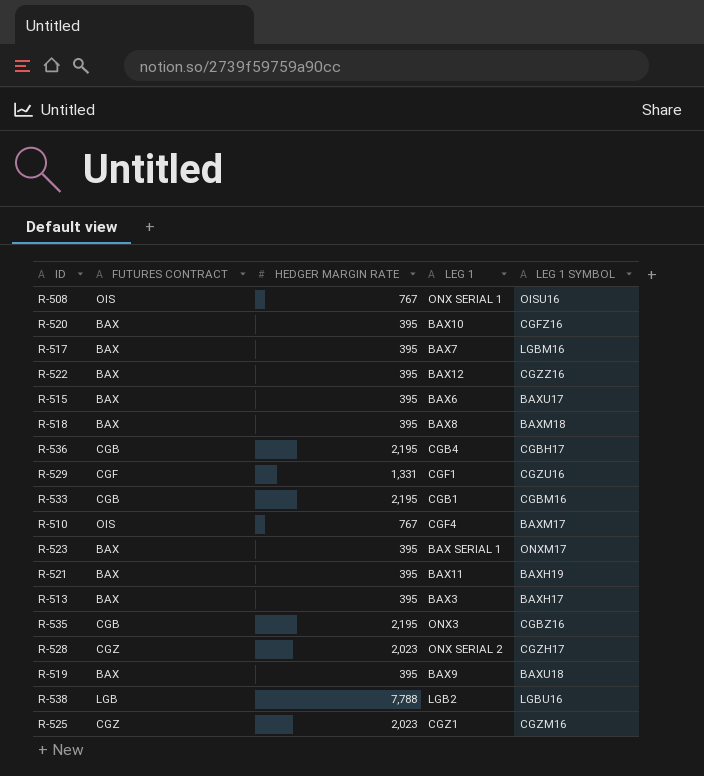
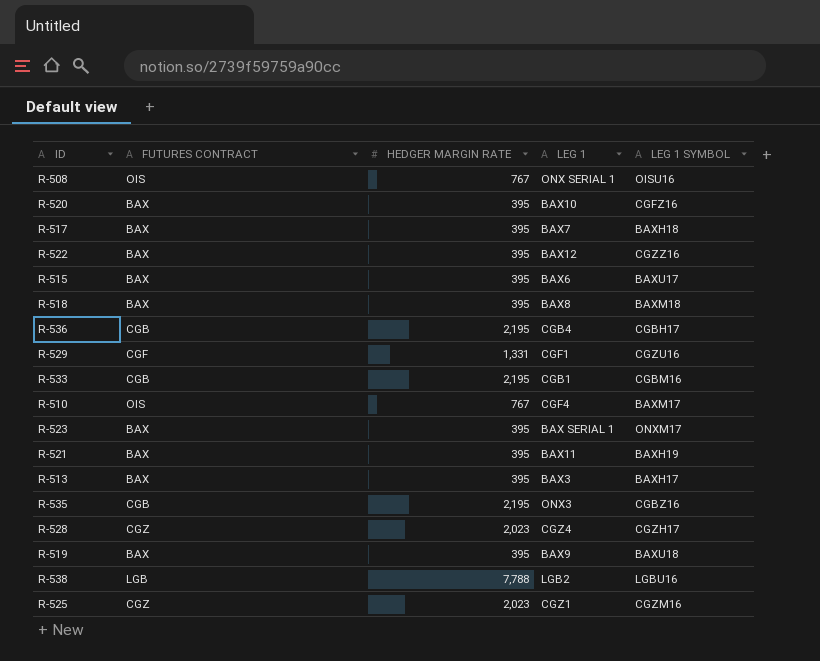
R-517 | LEG 1 SYMBOL: LGBM16 -> BAXH18
R-528 | LEG 1: ONX SERIAL 2 -> CGZ4

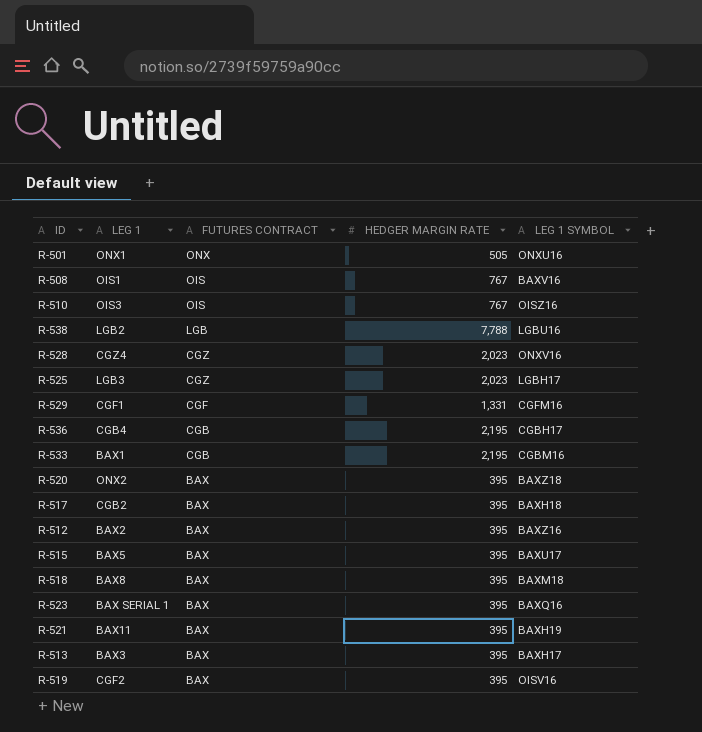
row order: none -> FUTURES CONTRACT descending
column LEG 1 | position: 4 -> 2
row R-522: BAX | 395 | BAX12 | CGZZ16 -> none
row R-535: CGB | 2,195 | ONX3 | CGBZ16 -> none
row R-501: none -> ONX1 | ONX | 505 | ONXU16
R-508 | LEG 1: ONX SERIAL 1 -> OIS1
R-508 | LEG 1 SYMBOL: OISU16 -> BAXV16
R-510 | LEG 1: CGF4 -> OIS3
R-510 | LEG 1 SYMBOL: BAXM17 -> OISZ16
R-528 | LEG 1 SYMBOL: CGZH17 -> ONXV16
R-525 | LEG 1: CGZ1 -> LGB3
R-525 | LEG 1 SYMBOL: CGZM16 -> LGBH17
R-529 | LEG 1 SYMBOL: CGZU16 -> CGFM16
R-533 | LEG 1: CGB1 -> BAX1
R-520 | LEG 1: BAX10 -> ONX2
R-520 | LEG 1 SYMBOL: CGFZ16 -> BAXZ18
R-517 | LEG 1: BAX7 -> CGB2
row R-512: none -> BAX2 | BAX | 395 | BAXZ16
R-515 | LEG 1: BAX6 -> BAX5
R-523 | LEG 1 SYMBOL: ONXM17 -> BAXQ16
R-519 | LEG 1: BAX9 -> CGF2
R-519 | LEG 1 SYMBOL: BAXU18 -> OISV16

